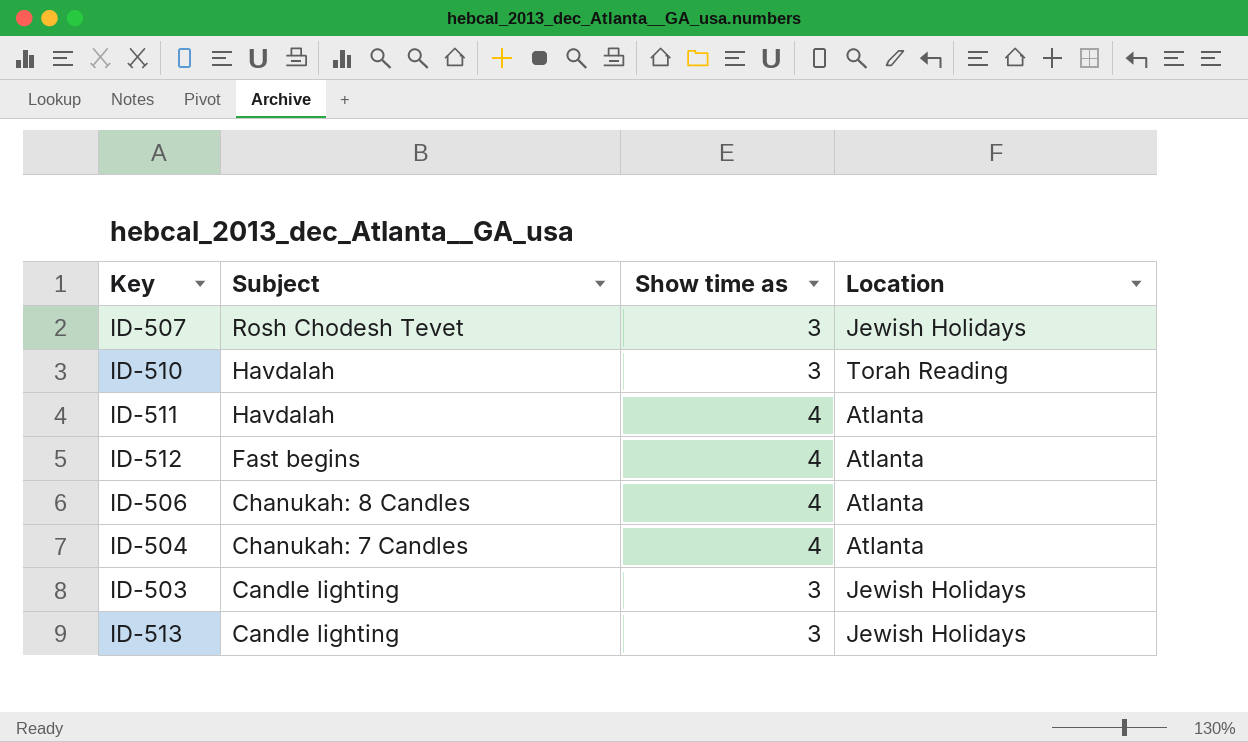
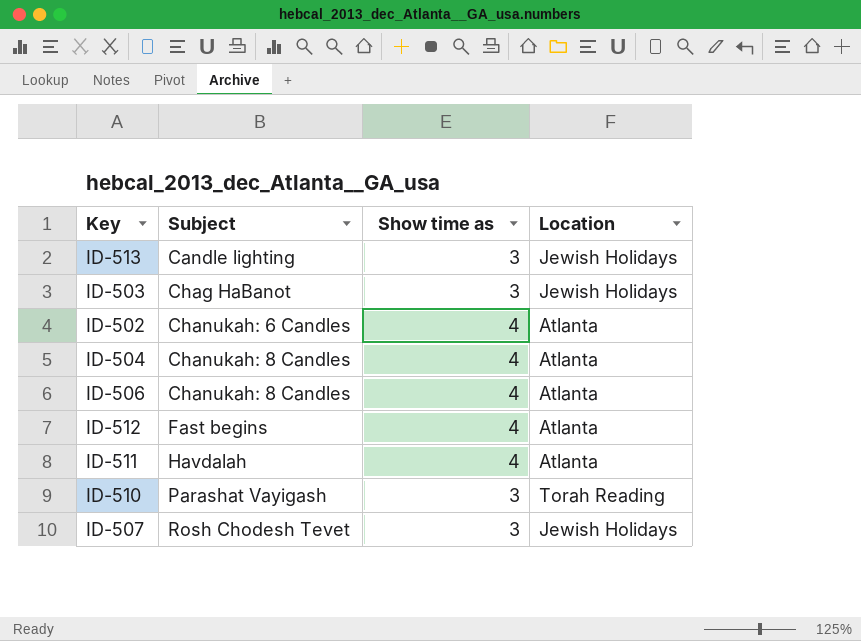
row order: Subject descending -> Subject ascending
ID-503 | Subject: Candle lighting -> Chag HaBanot
row ID-502: none -> Chanukah: 6 Candles | 4 | Atlanta
ID-504 | Subject: Chanukah: 7 Candles -> Chanukah: 8 Candles
ID-510 | Subject: Havdalah -> Parashat Vayigash

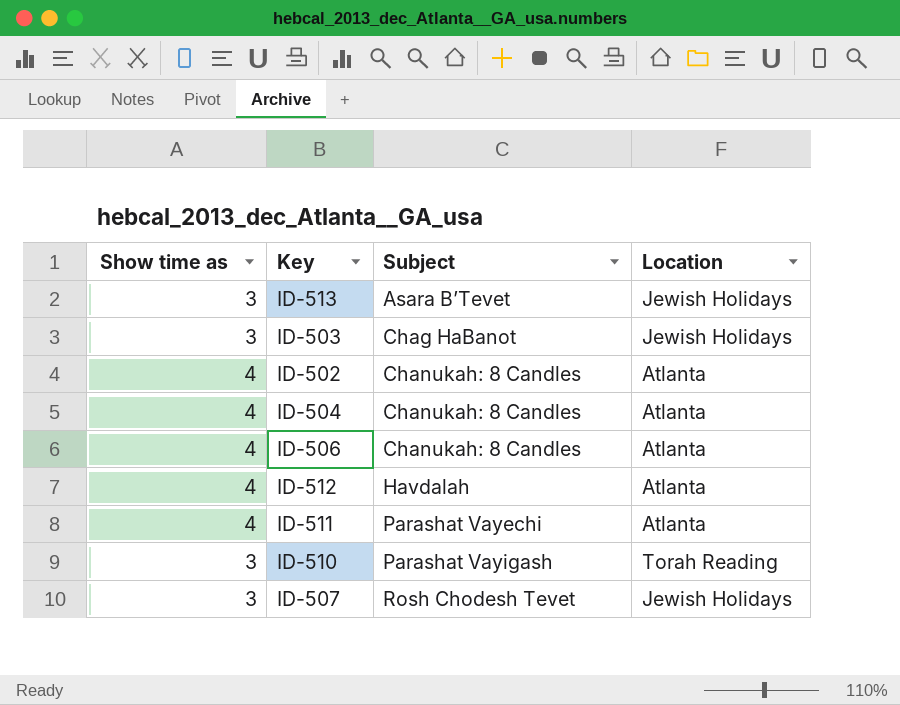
column Show time as | position: 3 -> 1
ID-513 | Subject: Candle lighting -> Asara B’Tevet
ID-502 | Subject: Chanukah: 6 Candles -> Chanukah: 8 Candles
ID-512 | Subject: Fast begins -> Havdalah
ID-511 | Subject: Havdalah -> Parashat Vayechi

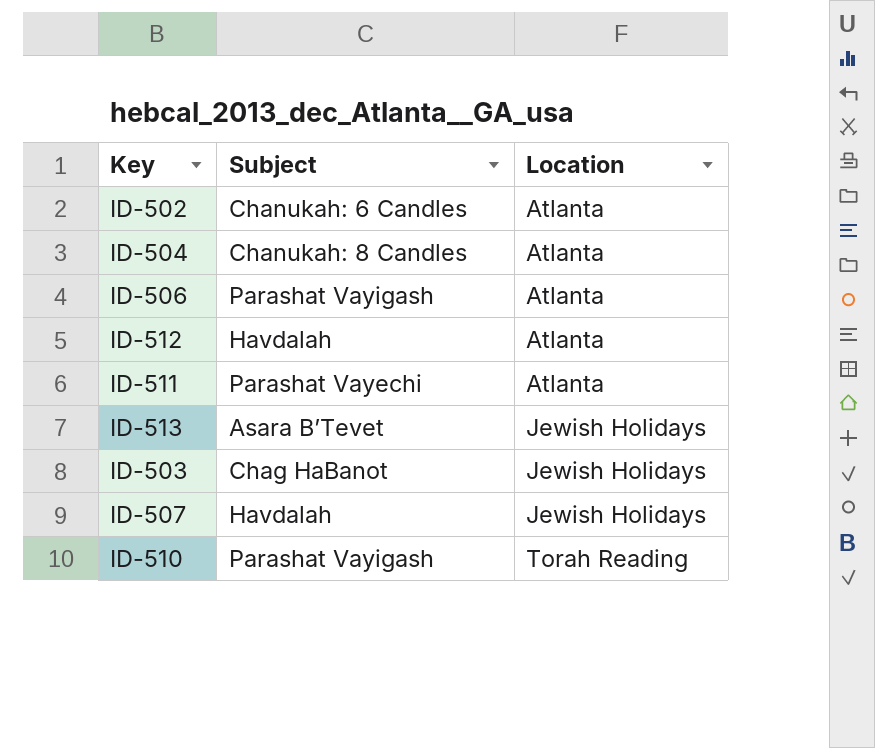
row order: Subject ascending -> Location ascending
column Show time as | position: 1 -> none
ID-502 | Subject: Chanukah: 8 Candles -> Chanukah: 6 Candles
ID-506 | Subject: Chanukah: 8 Candles -> Parashat Vayigash
ID-507 | Subject: Rosh Chodesh Tevet -> Havdalah

